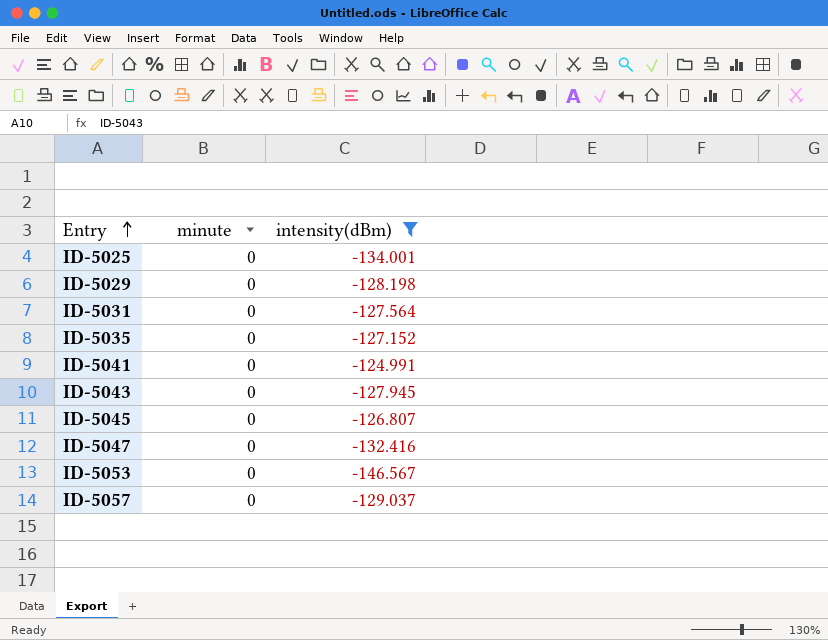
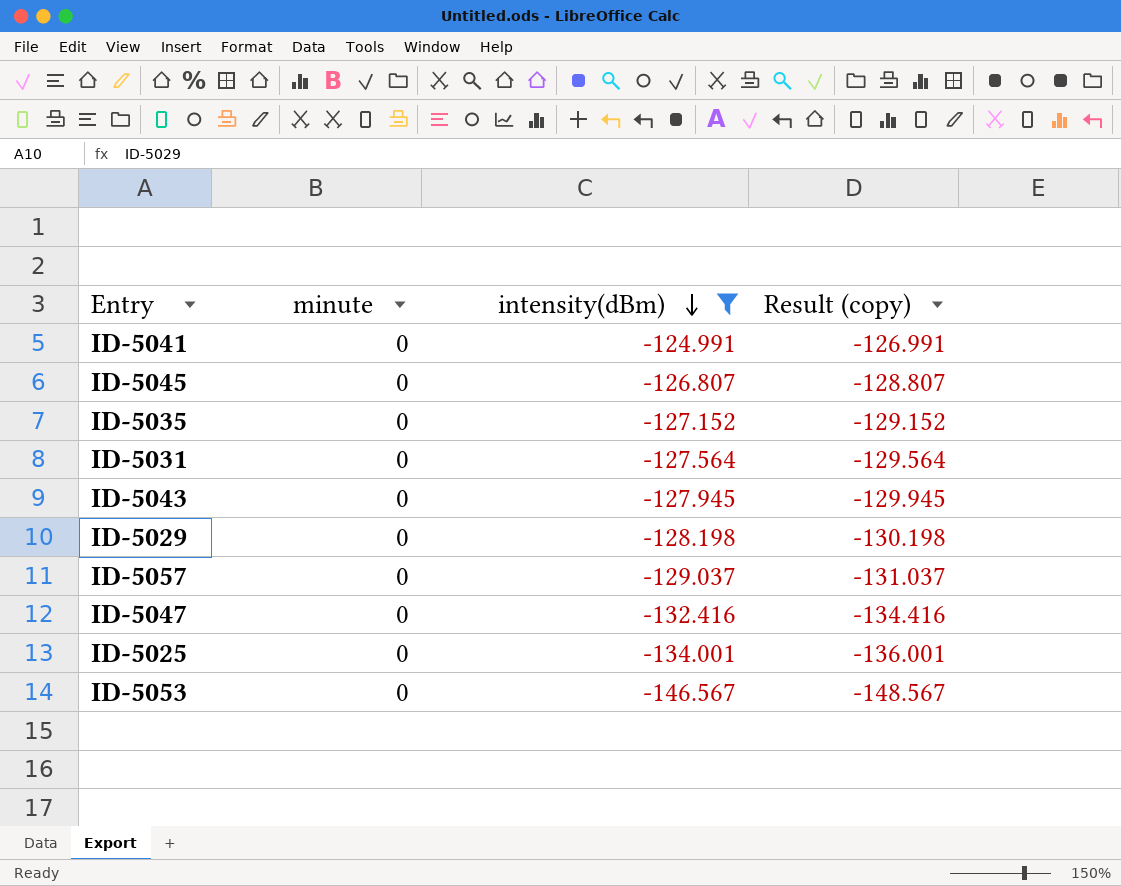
row order: Entry ascending -> intensity(dBm) descending
column Result (copy) | formula: none -> [intensity(dBm)] - 2

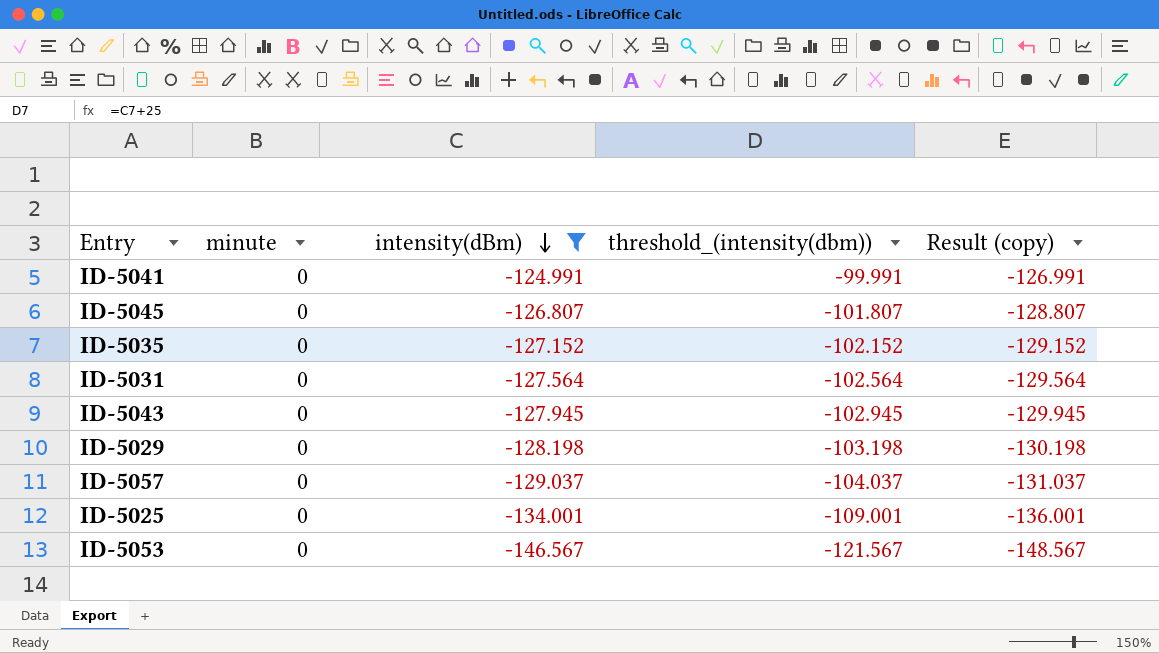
column threshold_(intensity(dbm)) | formula: none -> [intensity(dBm)] + 25
row ID-5047: 0 | -132.416 | -134.416 -> none

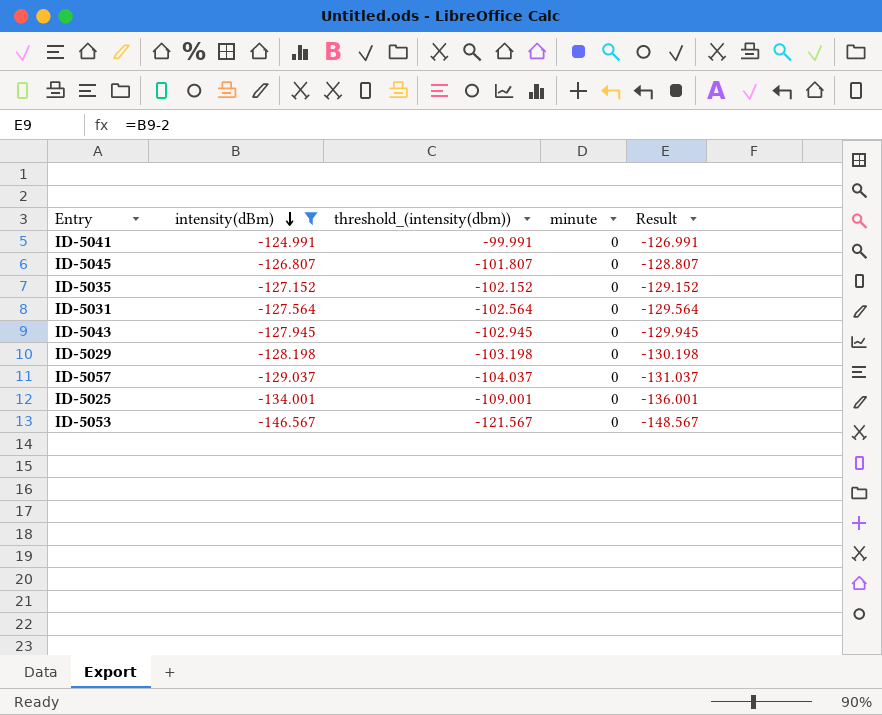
column minute | position: 2 -> 4
column name: Result (copy) -> Result

